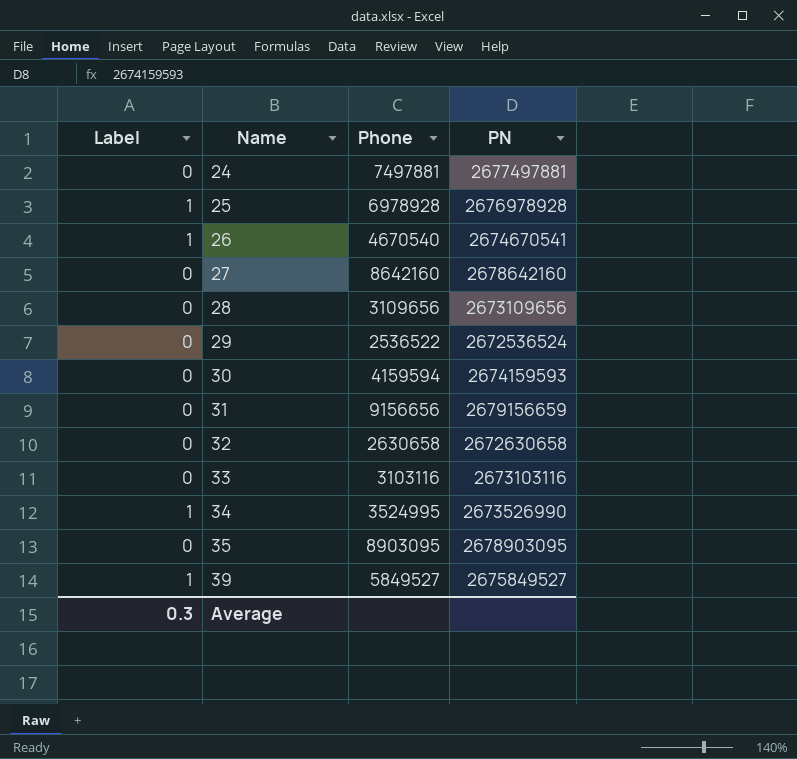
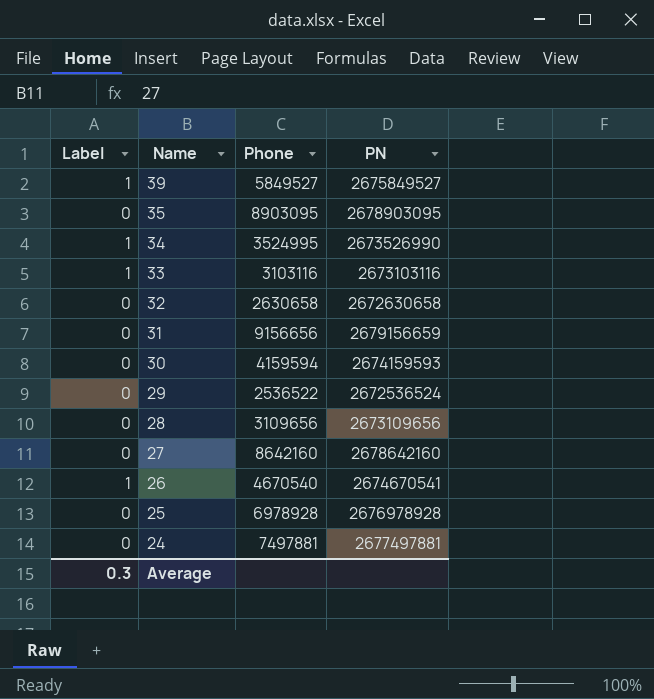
row order: Name ascending -> Name descending
33 | Label: 0 -> 1
25 | Label: 1 -> 0

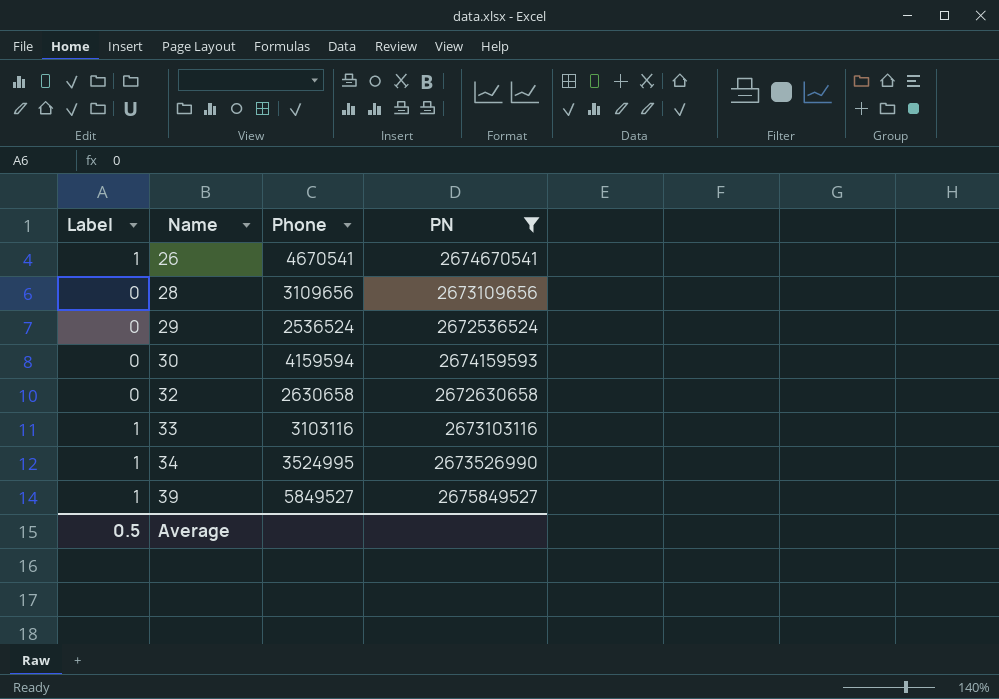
filter: none -> PN <= 2675849527
row order: Name descending -> Name ascending
26 | Phone: 4670540 -> 4670541
29 | Phone: 2536522 -> 2536524
Average | Label: 0.3 -> 0.5

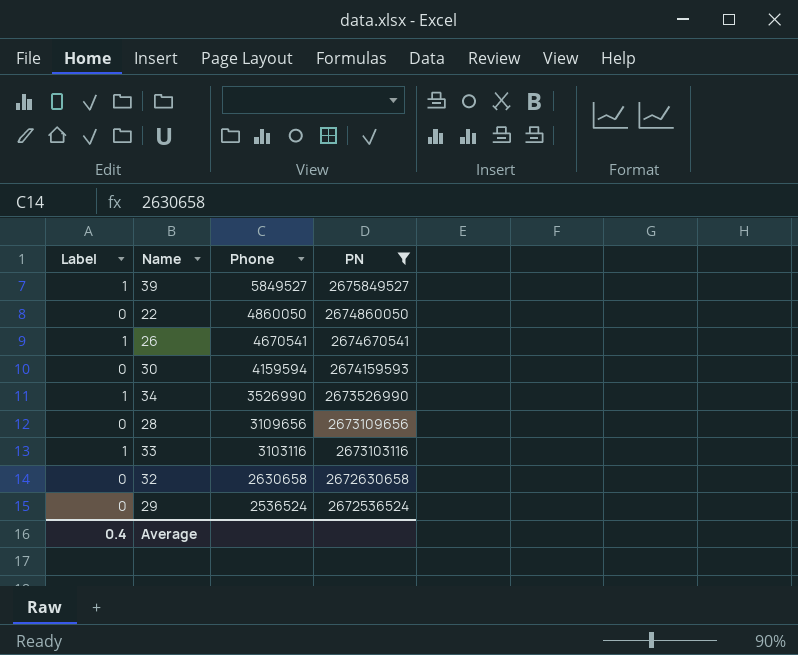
row order: Name ascending -> Phone descending
row 22: none -> 0 | 4860050 | 2674860050
34 | Phone: 3524995 -> 3526990
Average | Label: 0.5 -> 0.4

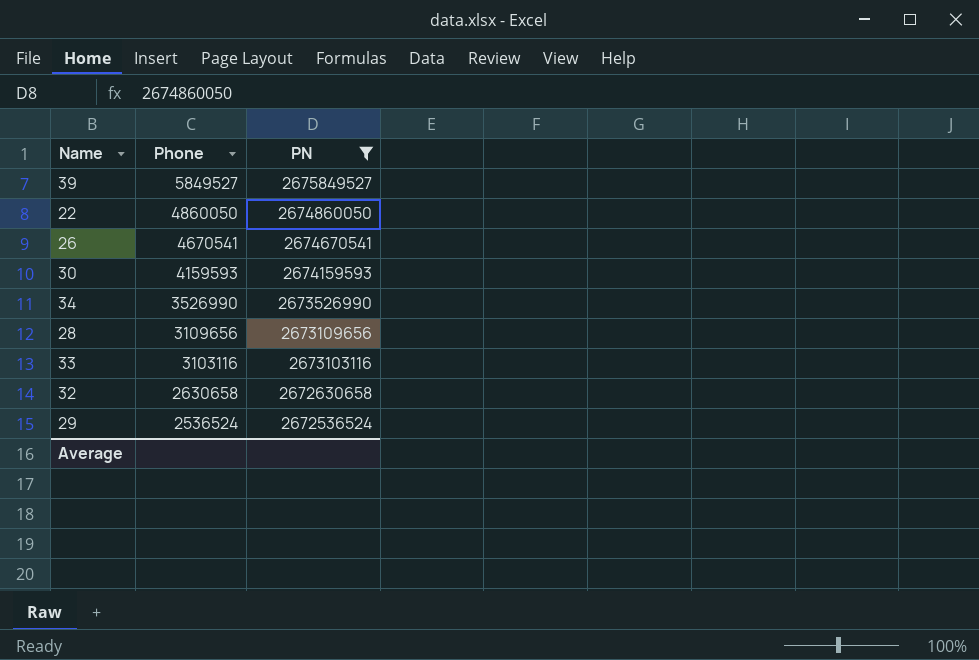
column Label | position: 1 -> none
30 | Phone: 4159594 -> 4159593

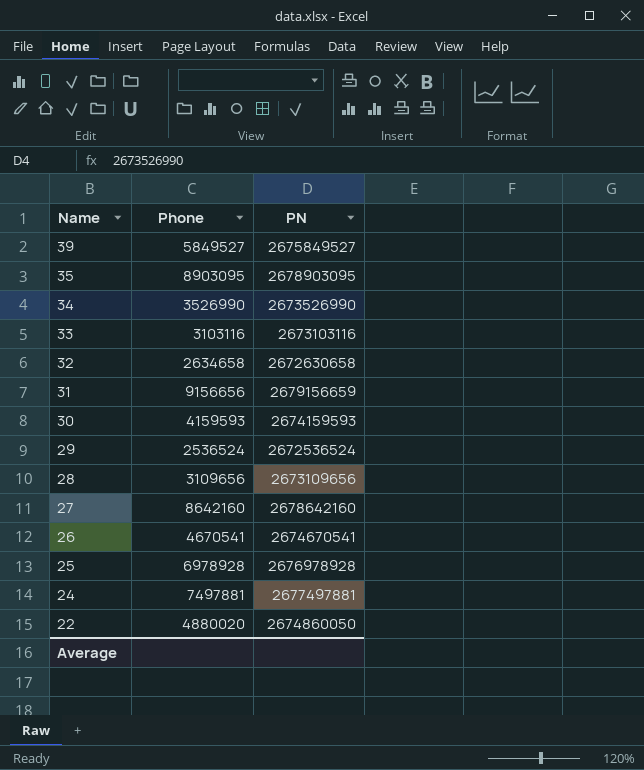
filter: PN <= 2675849527 -> none
row order: Phone descending -> Name descending
32 | Phone: 2630658 -> 2634658
22 | Phone: 4860050 -> 4880020

